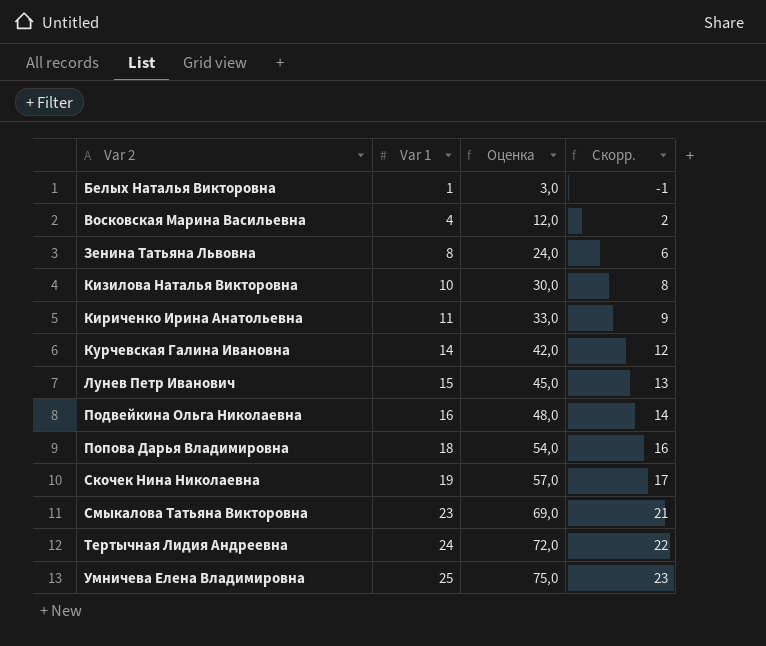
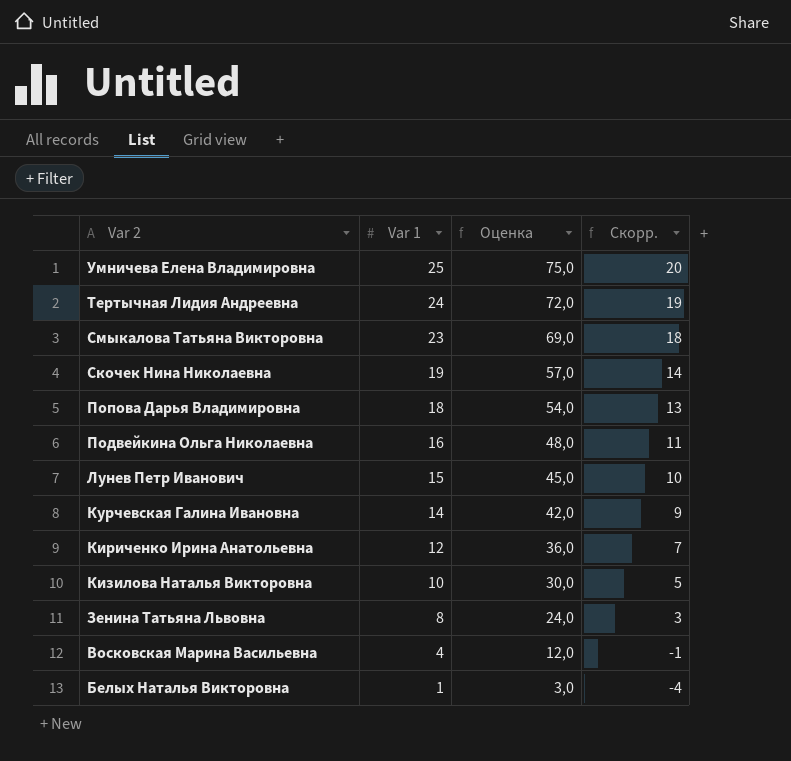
row order: Var 2 ascending -> Var 2 descending
column Скорр. | formula: [Var 1] - 2 -> [Var 1] - 5
Кириченко Ирина Анатольевна | Var 1: 11 -> 12
Кириченко Ирина Анатольевна | Оценка: 33,0 -> 36,0

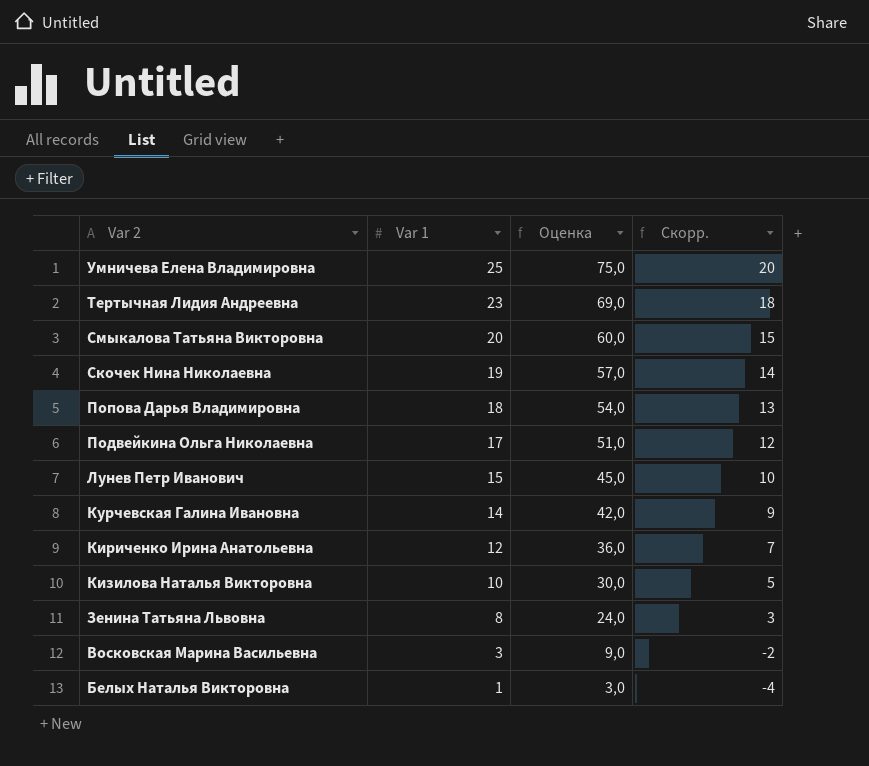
Тертычная Лидия Андреевна | Var 1: 24 -> 23
Тертычная Лидия Андреевна | Оценка: 72,0 -> 69,0
Тертычная Лидия Андреевна | Скорр.: 19 -> 18
Смыкалова Татьяна Викторовна | Var 1: 23 -> 20
Смыкалова Татьяна Викторовна | Оценка: 69,0 -> 60,0
Смыкалова Татьяна Викторовна | Скорр.: 18 -> 15
Подвейкина Ольга Николаевна | Var 1: 16 -> 17
Подвейкина Ольга Николаевна | Оценка: 48,0 -> 51,0
Подвейкина Ольга Николаевна | Скорр.: 11 -> 12
Восковская Марина Васильевна | Var 1: 4 -> 3
Восковская Марина Васильевна | Оценка: 12,0 -> 9,0
Восковская Марина Васильевна | Скорр.: -1 -> -2

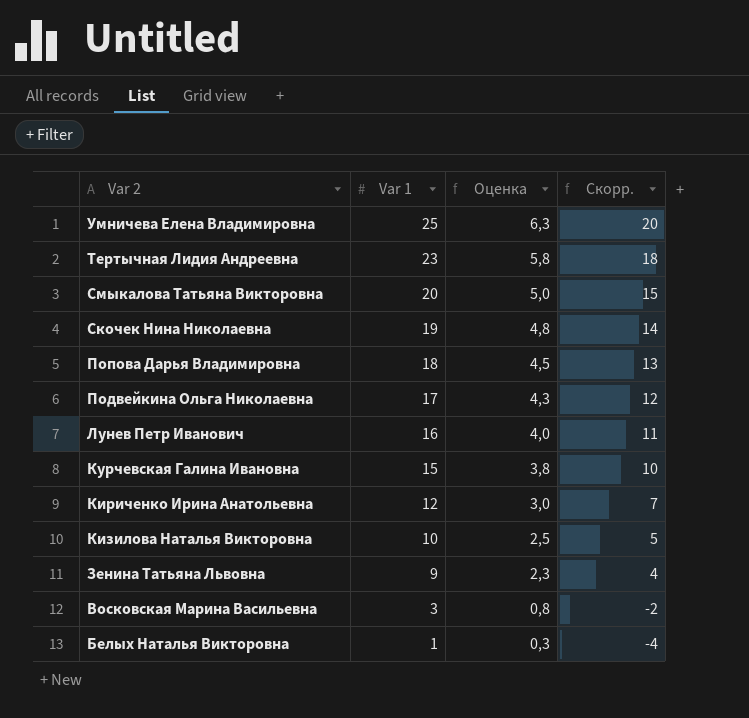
column Оценка | formula: [Var 1] * 3 -> [Var 1] * 0,25
Лунев Петр Иванович | Var 1: 15 -> 16
Лунев Петр Иванович | Скорр.: 10 -> 11
Курчевская Галина Ивановна | Var 1: 14 -> 15
Курчевская Галина Ивановна | Скорр.: 9 -> 10
Зенина Татьяна Львовна | Var 1: 8 -> 9
Зенина Татьяна Львовна | Скорр.: 3 -> 4

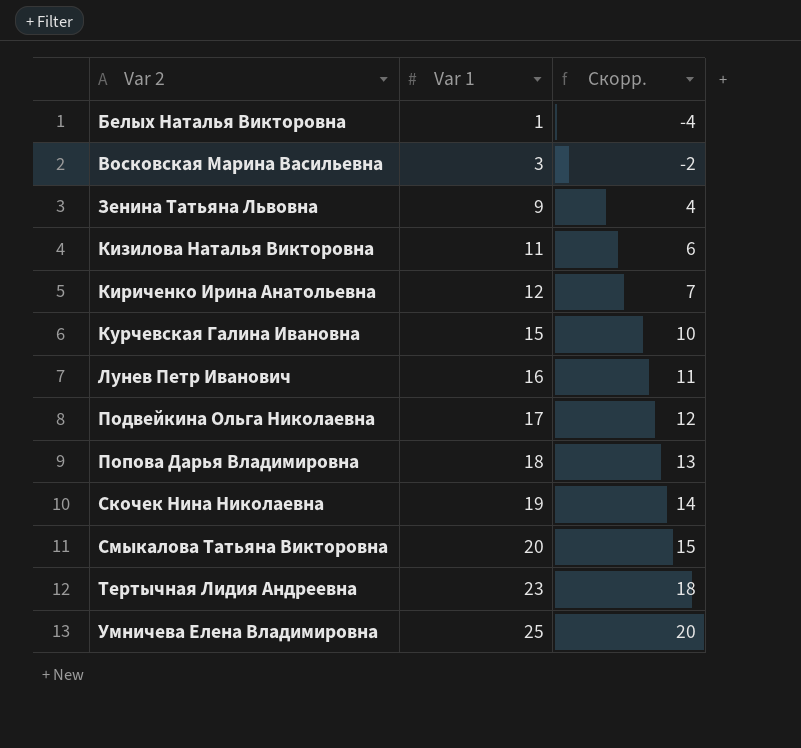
row order: Var 2 descending -> Var 2 ascending
column Оценка | formula: [Var 1] * 0,25 -> none
Кизилова Наталья Викторовна | Var 1: 10 -> 11
Кизилова Наталья Викторовна | Скорр.: 5 -> 6

